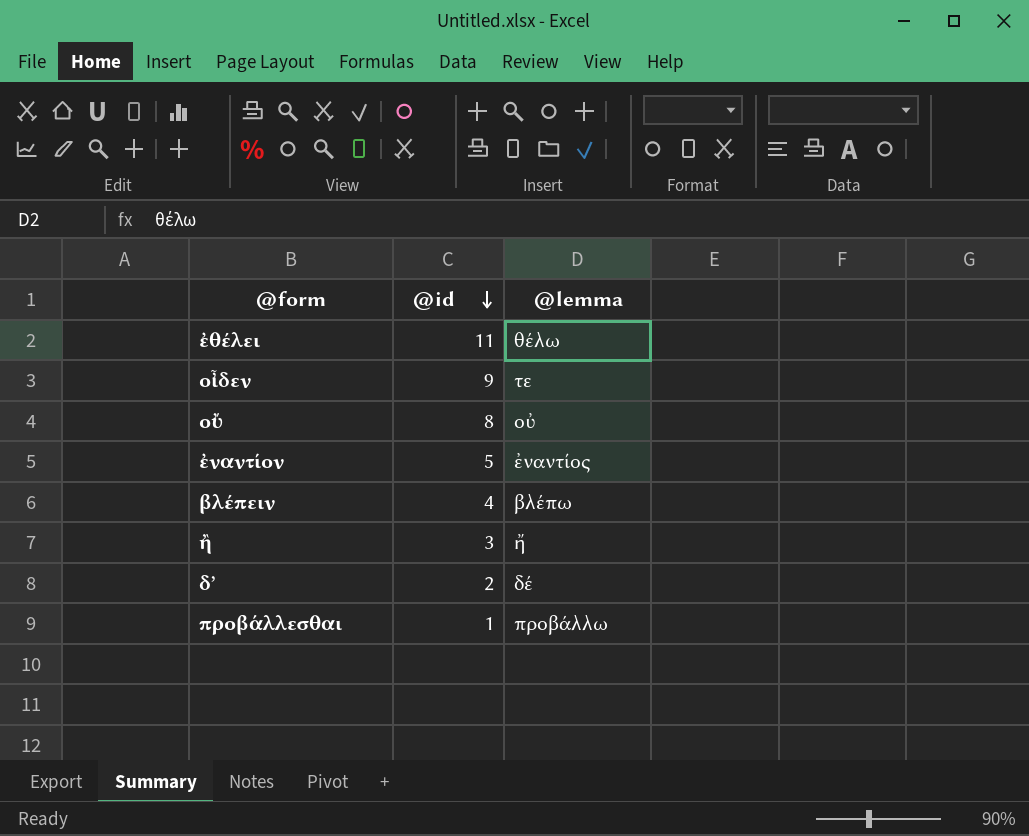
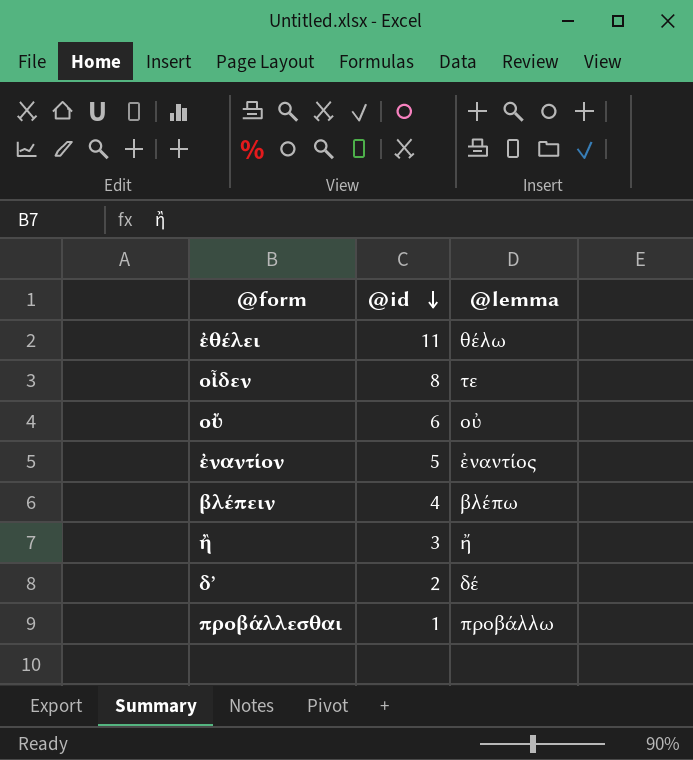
οἶδεν | @id: 9 -> 8
οὔ | @id: 8 -> 6

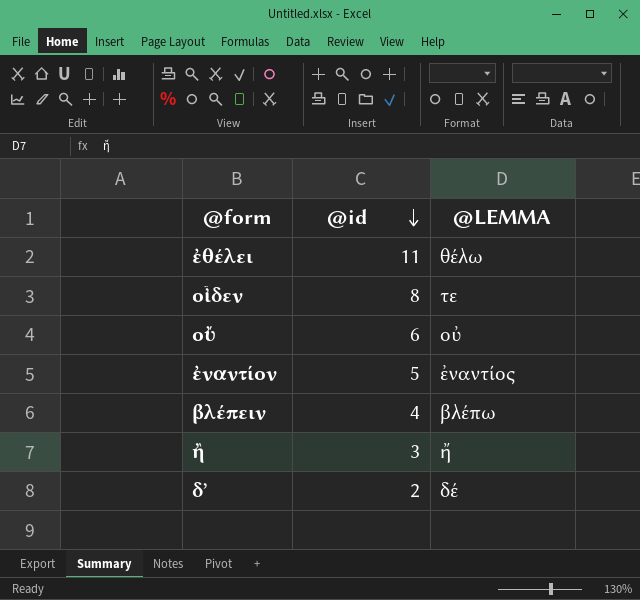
column name: @lemma -> @LEMMA
row προβάλλεσθαι: 1 | προβάλλω -> none

